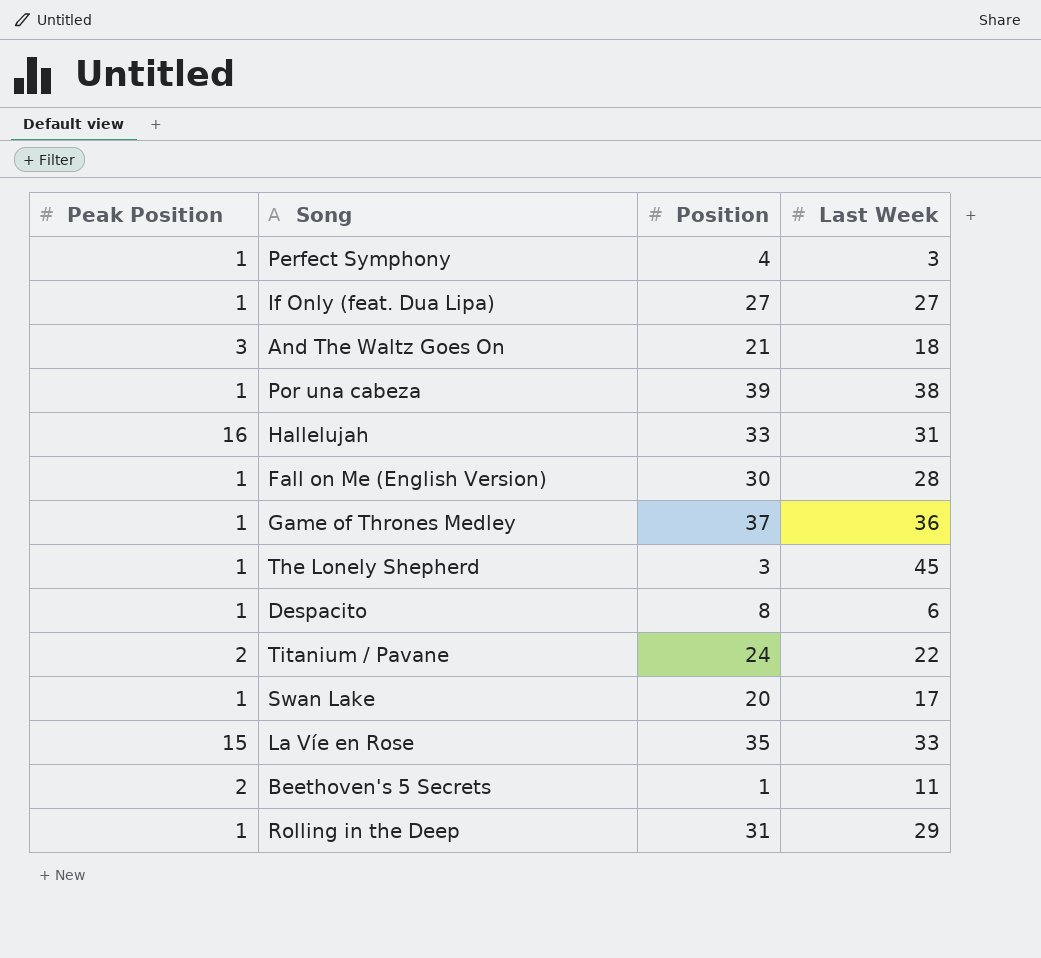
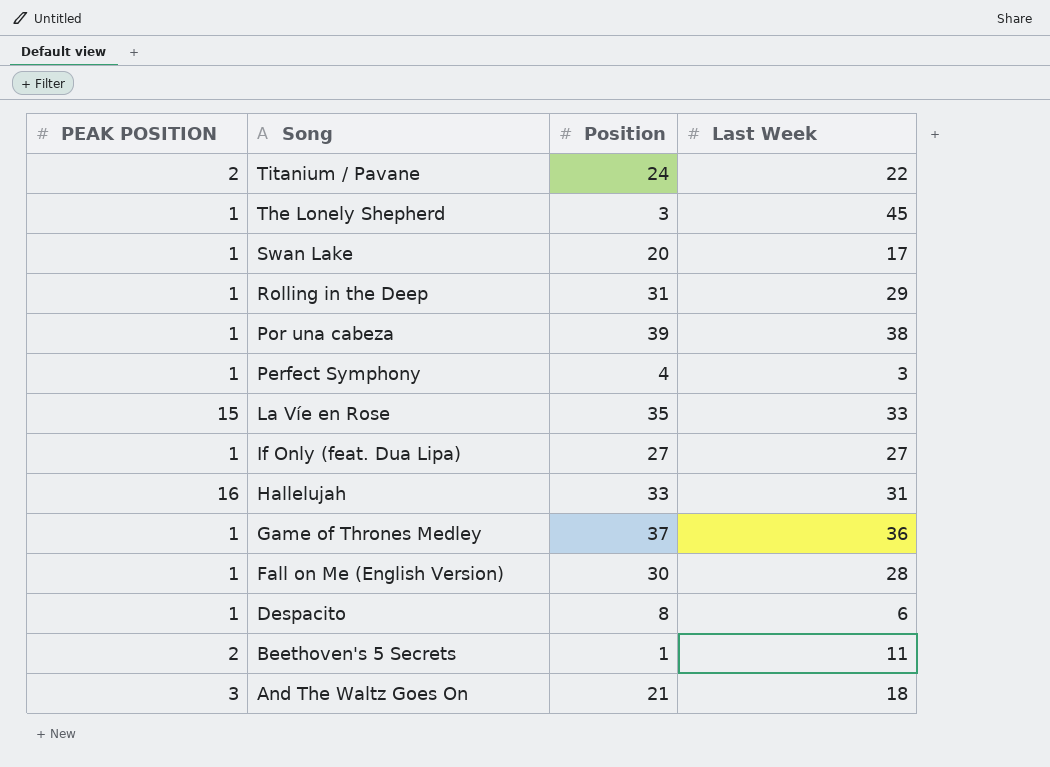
row order: none -> Song descending
column name: Peak Position -> PEAK POSITION

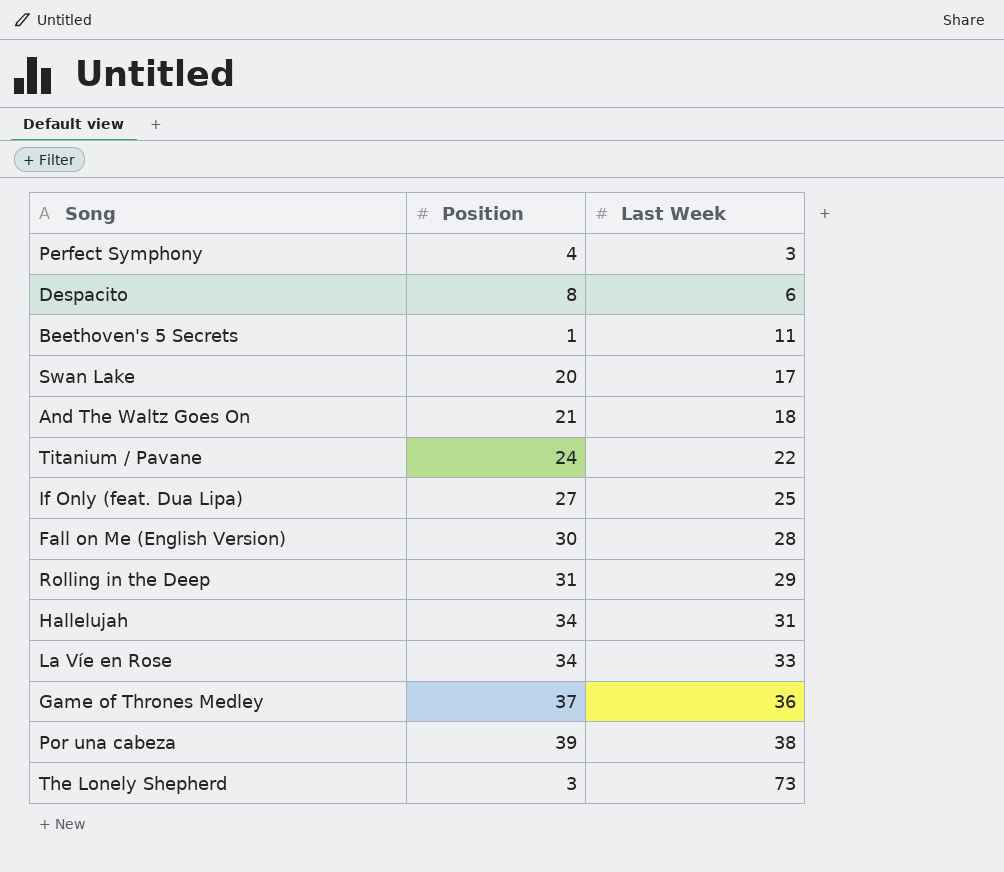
row order: Song descending -> Last Week ascending
column PEAK POSITION | position: 1 -> none
If Only (feat. Dua Lipa) | Last Week: 27 -> 25
Hallelujah | Position: 33 -> 34
La Víe en Rose | Position: 35 -> 34
The Lonely Shepherd | Last Week: 45 -> 73

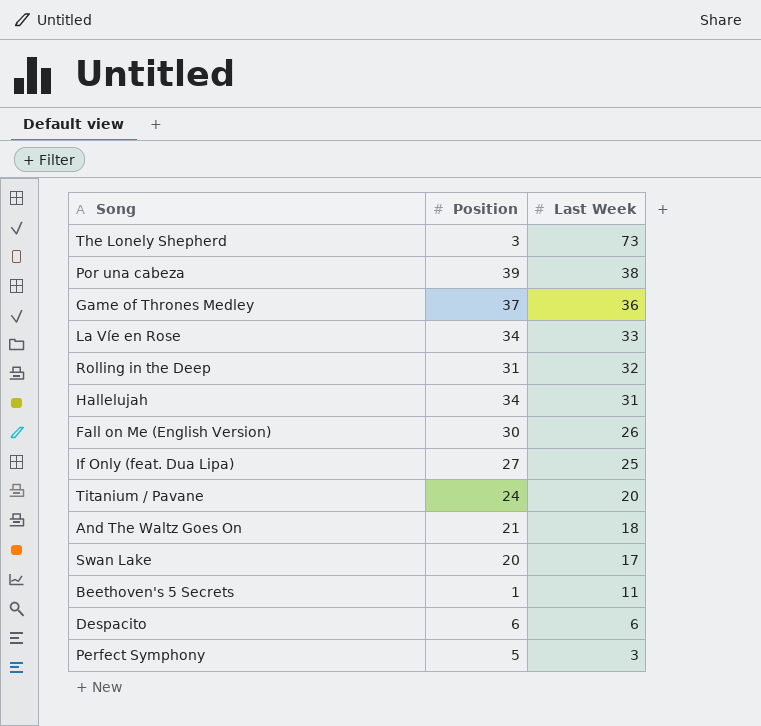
row order: Last Week ascending -> Last Week descending
Rolling in the Deep | Last Week: 29 -> 32
Fall on Me (English Version) | Last Week: 28 -> 26
Titanium / Pavane | Last Week: 22 -> 20
Despacito | Position: 8 -> 6
Perfect Symphony | Position: 4 -> 5

